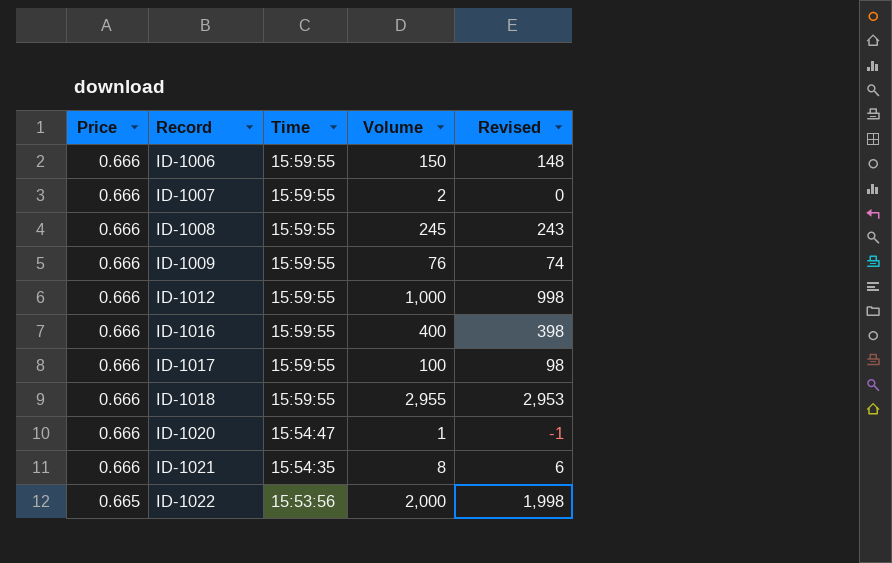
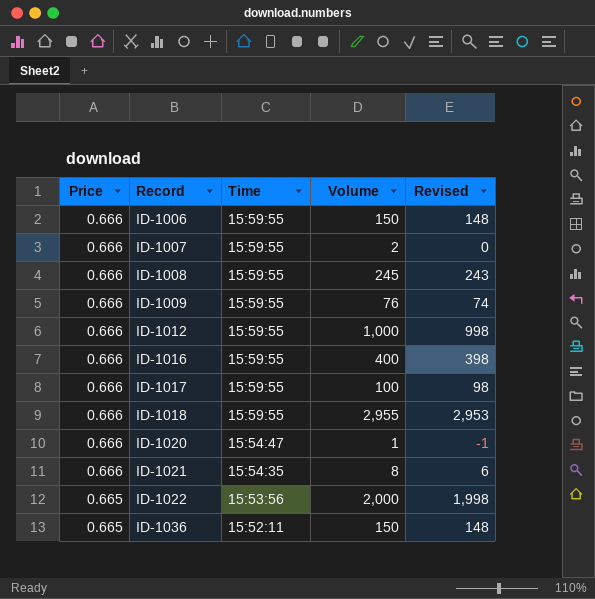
row ID-1036: none -> 0.665 | 15:52:11 | 150 | 148

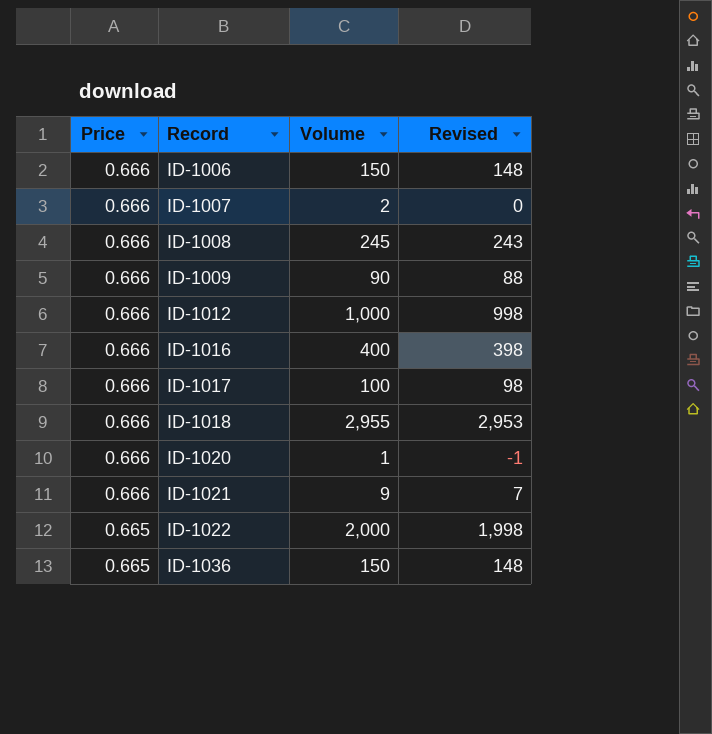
column Time | position: 3 -> none
ID-1009 | Volume: 76 -> 90
ID-1009 | Revised: 74 -> 88
ID-1021 | Volume: 8 -> 9
ID-1021 | Revised: 6 -> 7

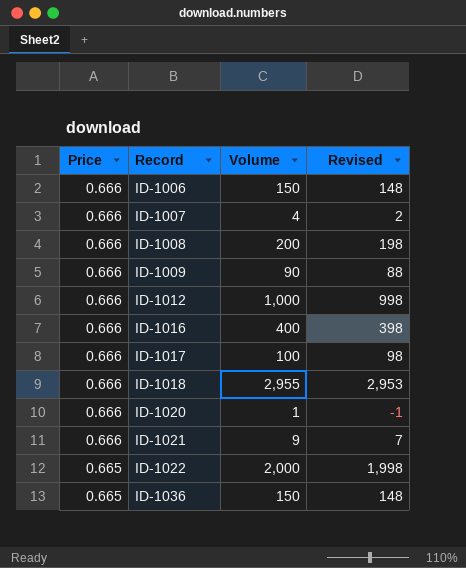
ID-1007 | Volume: 2 -> 4
ID-1007 | Revised: 0 -> 2
ID-1008 | Volume: 245 -> 200
ID-1008 | Revised: 243 -> 198

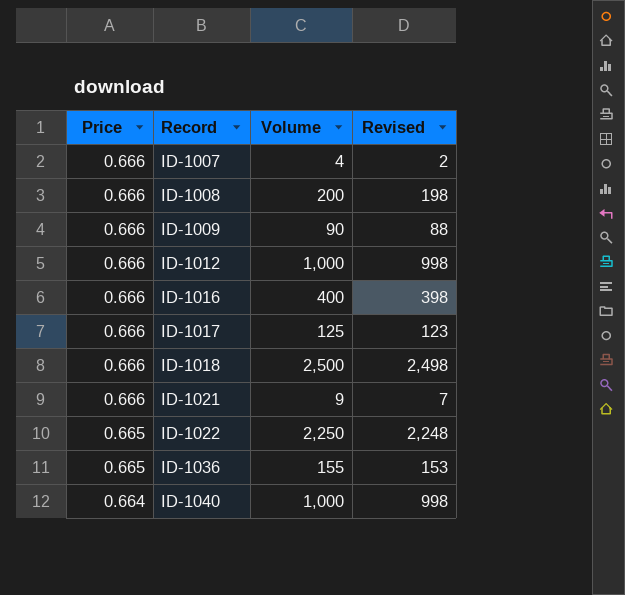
row ID-1006: 0.666 | 150 | 148 -> none
row ID-1020: 0.666 | 1 | -1 -> none
ID-1017 | Volume: 100 -> 125
ID-1017 | Revised: 98 -> 123
ID-1018 | Volume: 2,955 -> 2,500
ID-1018 | Revised: 2,953 -> 2,498
ID-1022 | Volume: 2,000 -> 2,250
ID-1022 | Revised: 1,998 -> 2,248
ID-1036 | Volume: 150 -> 155
ID-1036 | Revised: 148 -> 153
row ID-1040: none -> 0.664 | 1,000 | 998

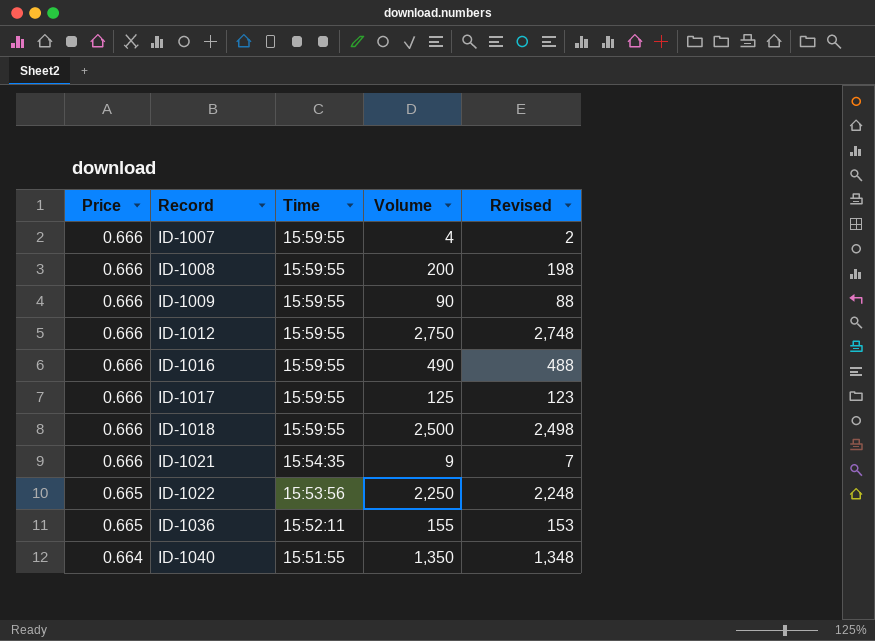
column Time | position: none -> 3
ID-1012 | Volume: 1,000 -> 2,750
ID-1012 | Revised: 998 -> 2,748
ID-1016 | Volume: 400 -> 490
ID-1016 | Revised: 398 -> 488
ID-1040 | Volume: 1,000 -> 1,350
ID-1040 | Revised: 998 -> 1,348

